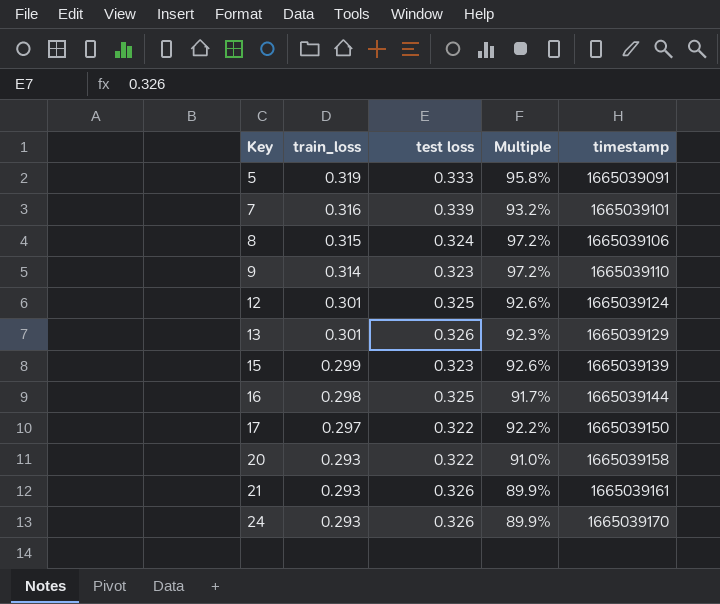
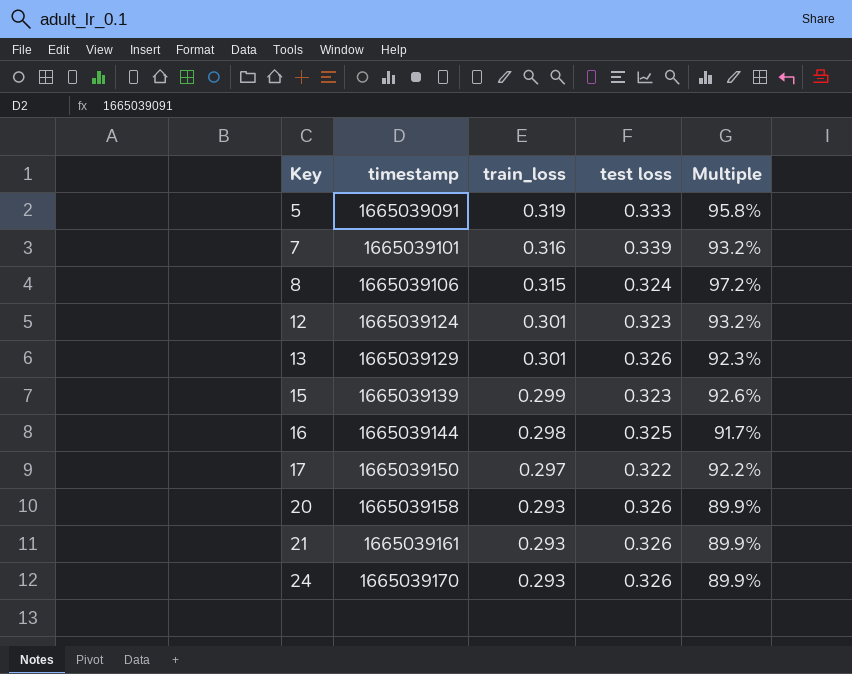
column timestamp | position: 5 -> 2
row 9: 0.314 | 0.323 | 97.2% | 1665039110 -> none
12 | test loss: 0.325 -> 0.323
12 | Multiple: 92.6% -> 93.2%
20 | test loss: 0.322 -> 0.326
20 | Multiple: 91.0% -> 89.9%

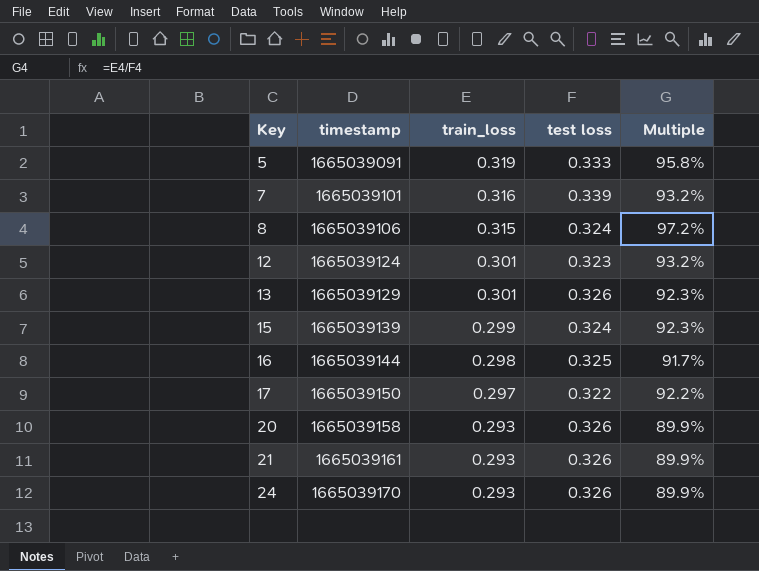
15 | test loss: 0.323 -> 0.324
15 | Multiple: 92.6% -> 92.3%

